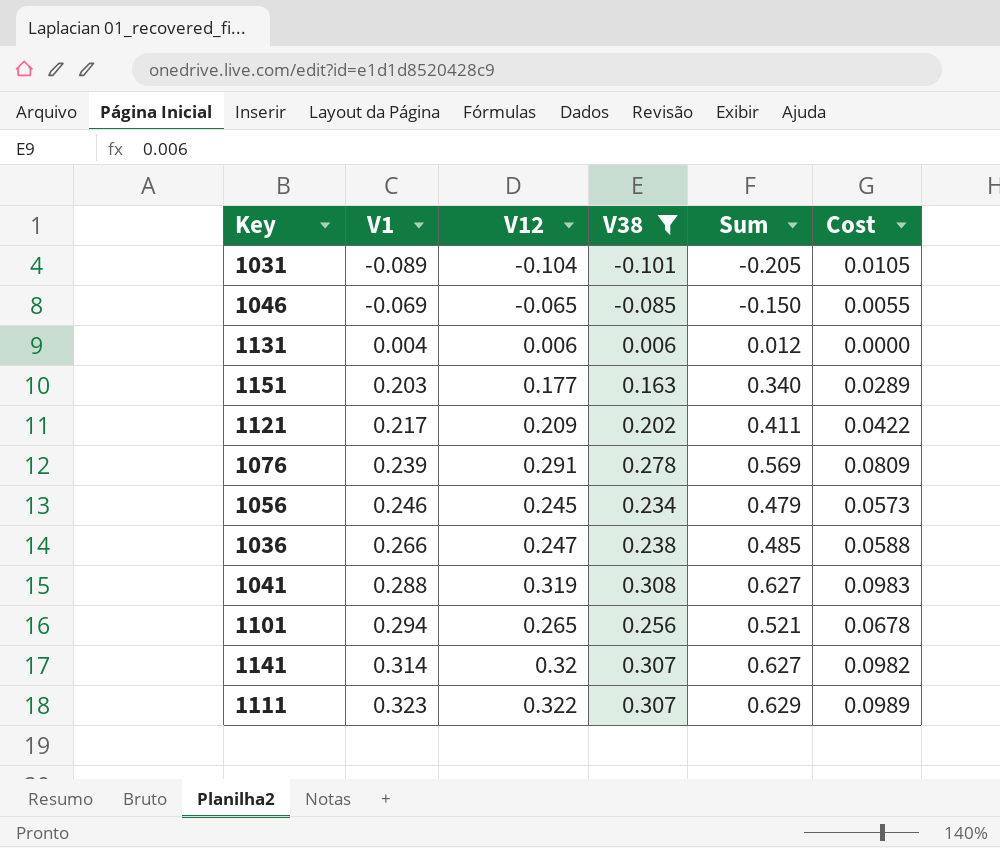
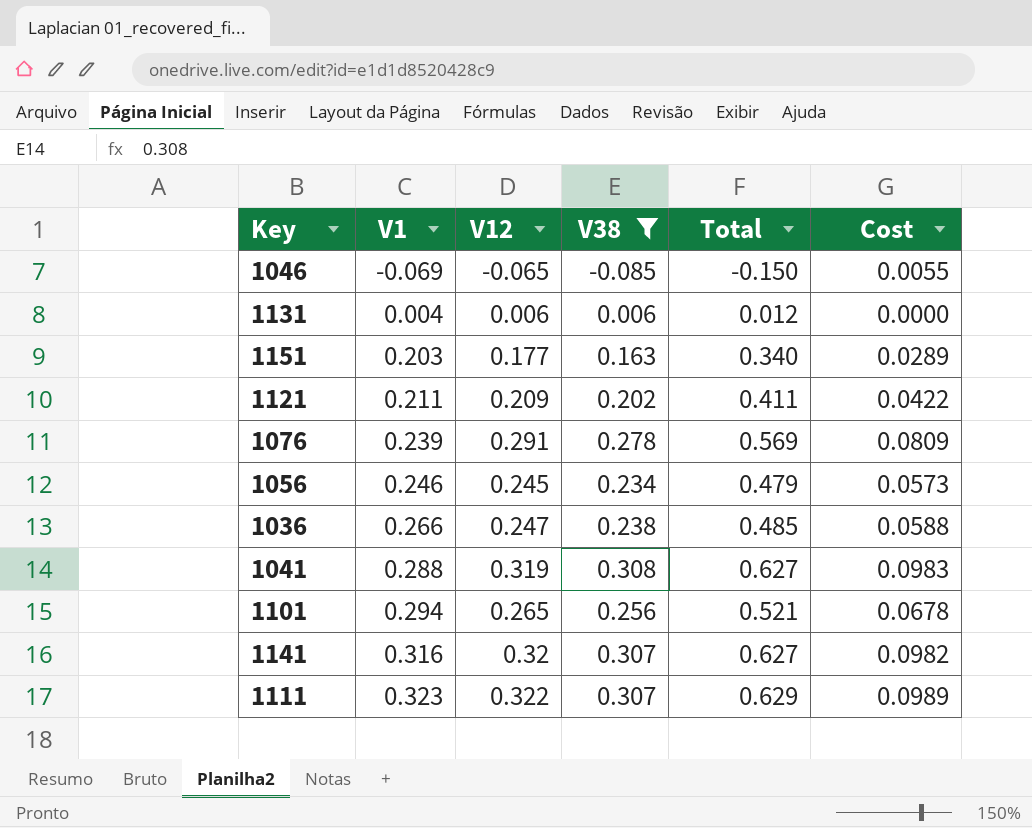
column name: Sum -> Total
row 1031: -0.089 | -0.104 | -0.101 | -0.205 | 0.0105 -> none
1121 | V1: 0.217 -> 0.211
1141 | V1: 0.314 -> 0.316

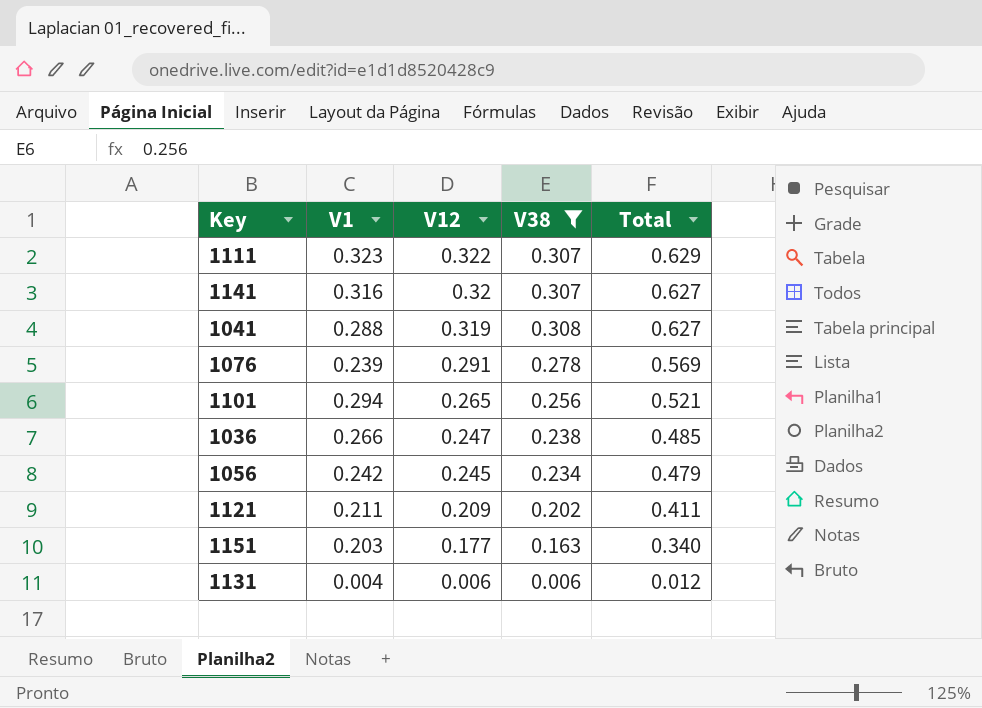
row order: V1 ascending -> V12 descending
column Cost | formula: [V12] * [V38] -> none
row 1046: -0.069 | -0.065 | -0.085 | -0.150 | 0.0055 -> none
1056 | V1: 0.246 -> 0.242

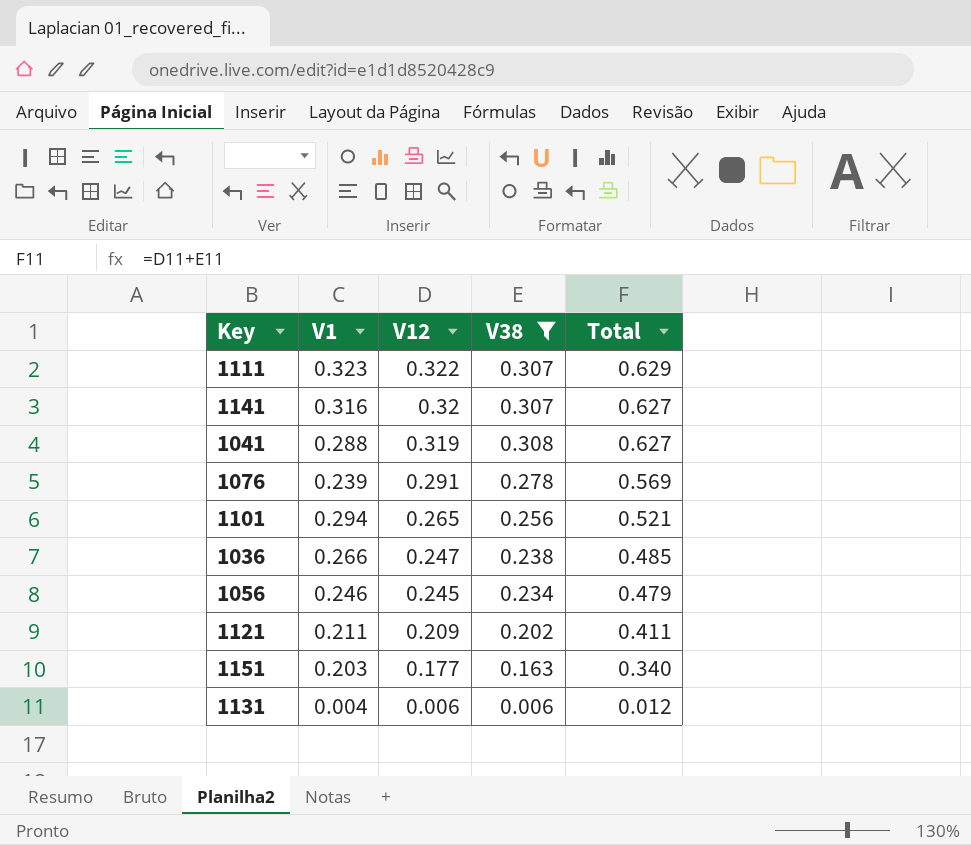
1056 | V1: 0.242 -> 0.246

